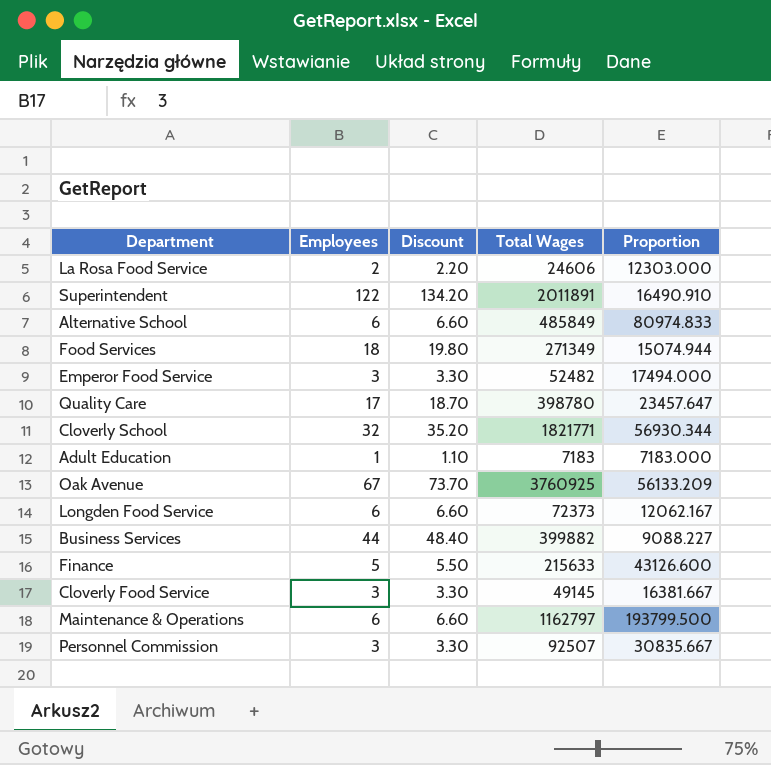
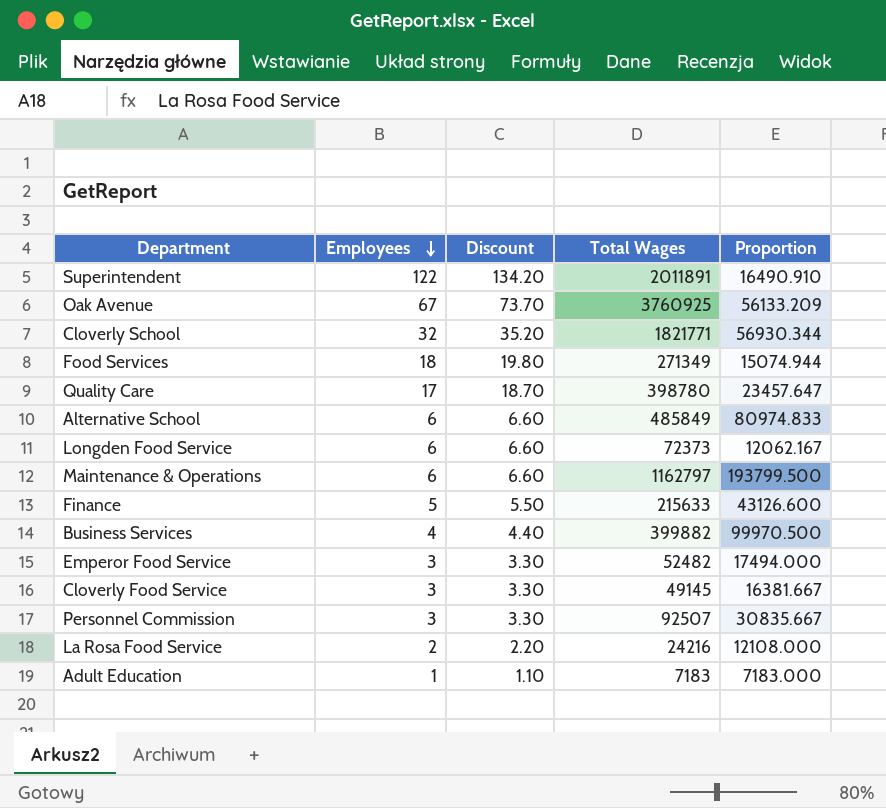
row order: none -> Employees descending
Business Services | Employees: 44 -> 4
Business Services | Discount: 48.40 -> 4.40
Business Services | Proportion: 9088.227 -> 99970.500
La Rosa Food Service | Total Wages: 24606 -> 24216
La Rosa Food Service | Proportion: 12303.000 -> 12108.000

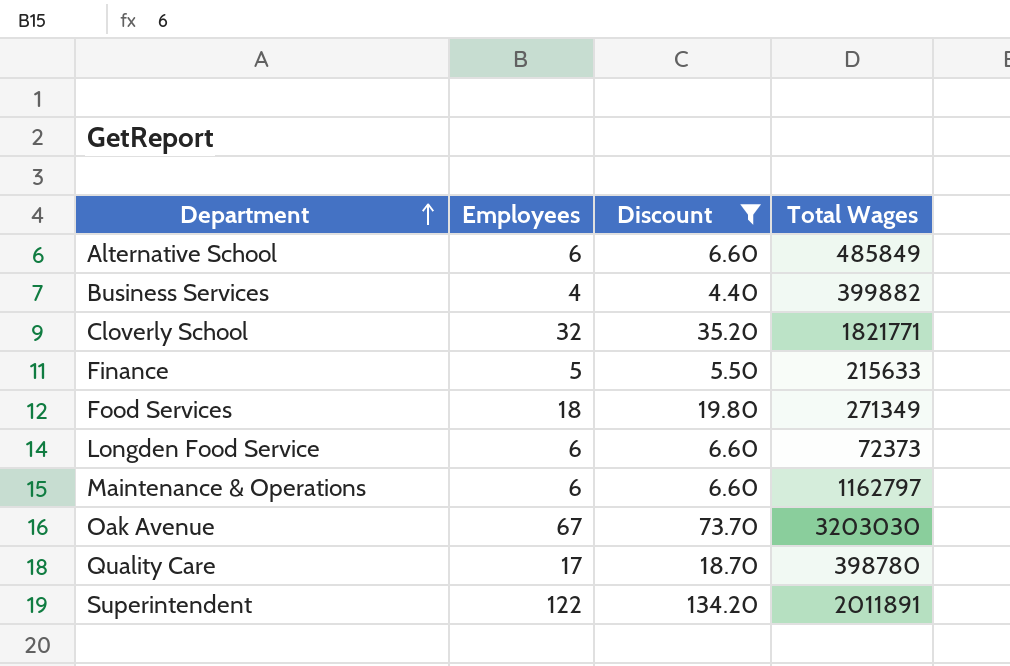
filter: none -> Discount >= 4.40
row order: Employees descending -> Department ascending
column Proportion | formula: [Total Wages] / [Employees] -> none
Oak Avenue | Total Wages: 3760925 -> 3203030

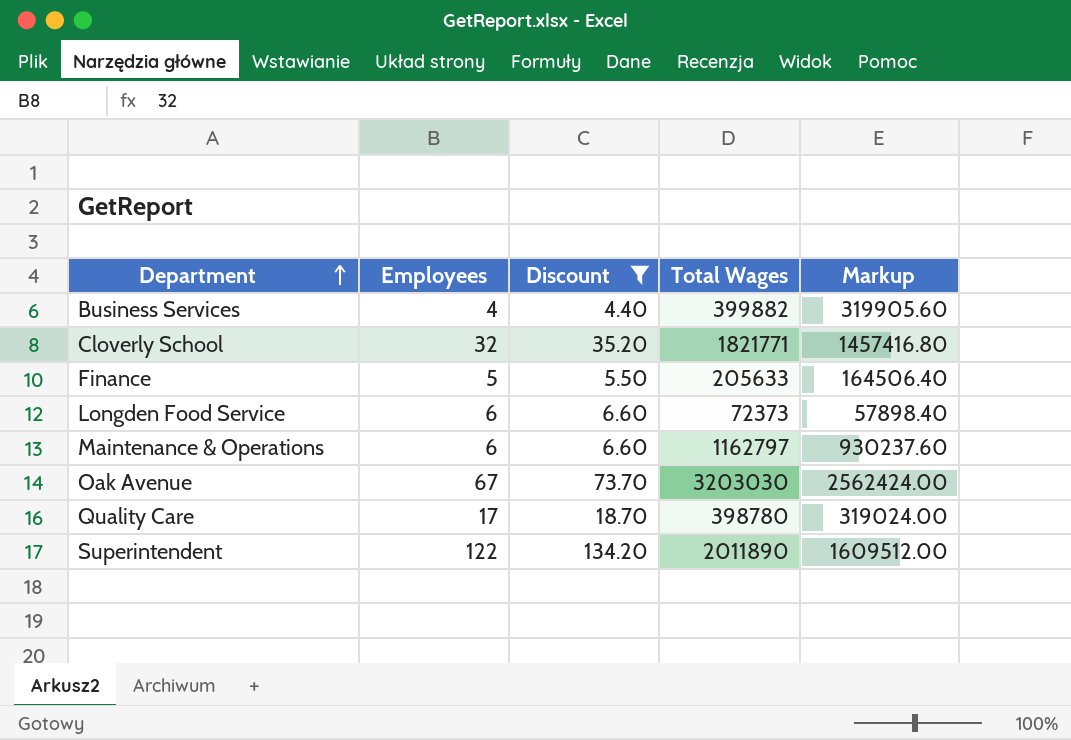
column Markup | formula: none -> [Total Wages] * 0.8
row Alternative School: 6 | 6.60 | 485849 -> none
row Food Services: 18 | 19.80 | 271349 -> none
Finance | Total Wages: 215633 -> 205633
Superintendent | Total Wages: 2011891 -> 2011890

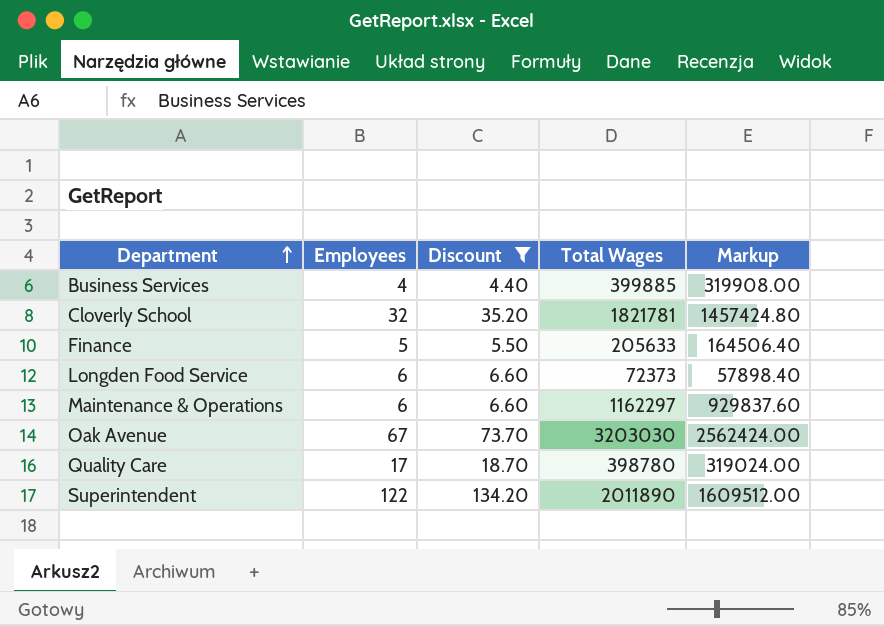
Business Services | Total Wages: 399882 -> 399885
Business Services | Markup: 319905.60 -> 319908.00
Cloverly School | Total Wages: 1821771 -> 1821781
Cloverly School | Markup: 1457416.80 -> 1457424.80
Maintenance & Operations | Total Wages: 1162797 -> 1162297
Maintenance & Operations | Markup: 930237.60 -> 929837.60

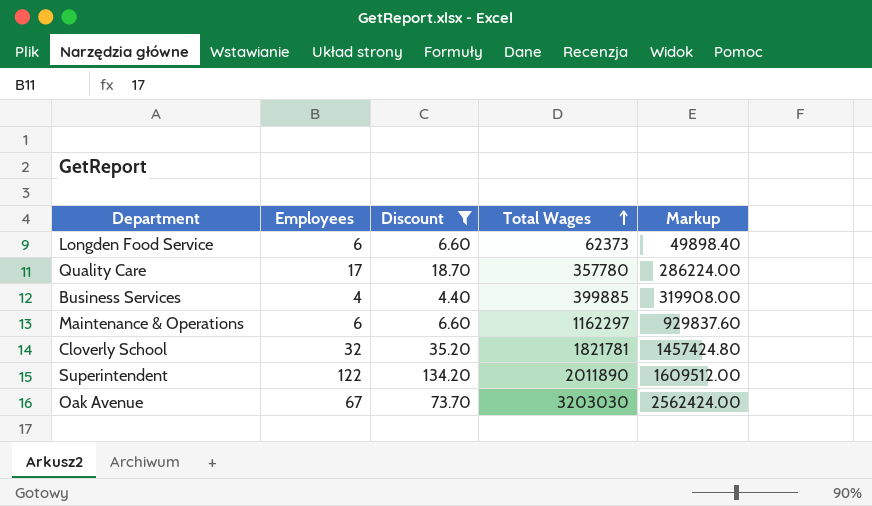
row order: Department ascending -> Total Wages ascending
row Finance: 5 | 5.50 | 205633 | 164506.40 -> none
Longden Food Service | Total Wages: 72373 -> 62373
Longden Food Service | Markup: 57898.40 -> 49898.40
Quality Care | Total Wages: 398780 -> 357780
Quality Care | Markup: 319024.00 -> 286224.00

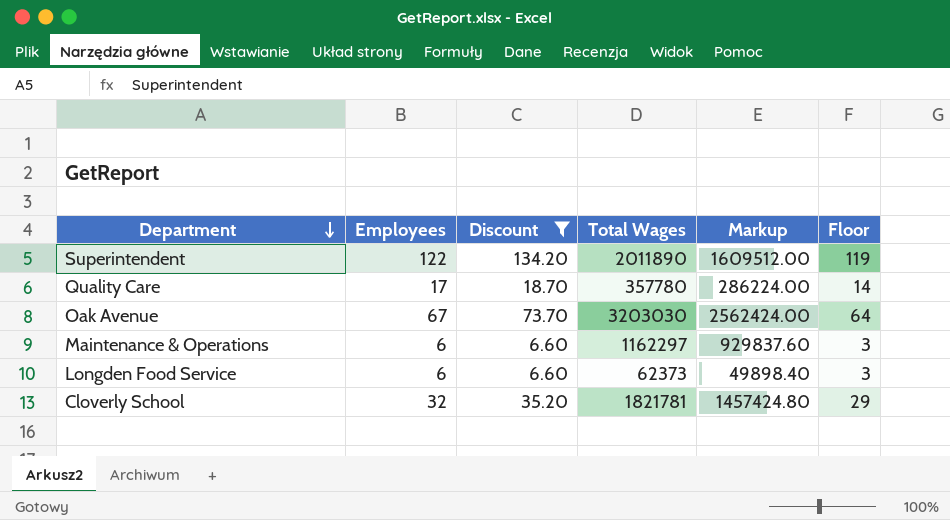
row order: Total Wages ascending -> Department descending
column Floor | formula: none -> [Employees] - 3
row Business Services: 4 | 4.40 | 399885 | 319908.00 -> none

